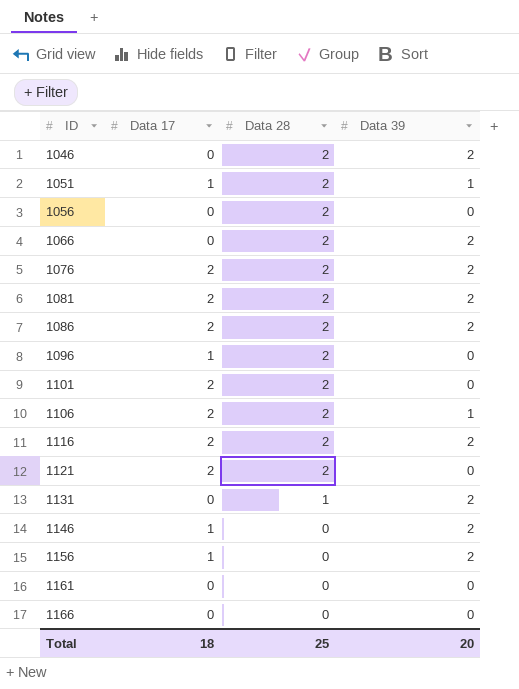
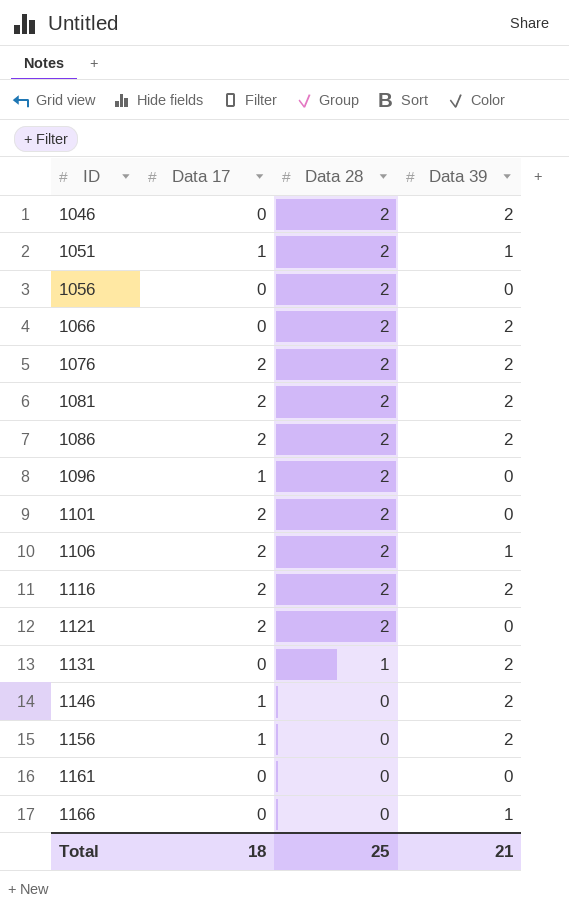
1166 | Data 39: 0 -> 1
Total | Data 39: 20 -> 21

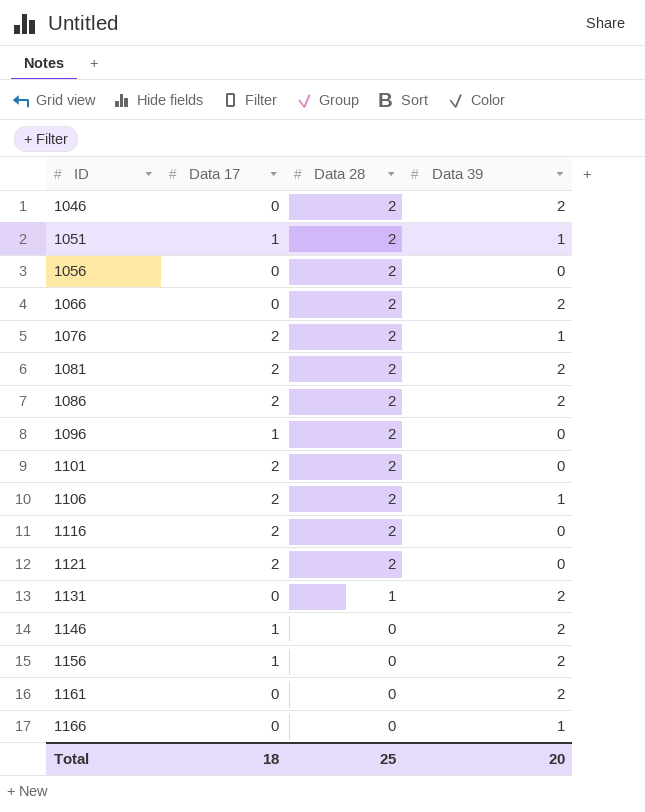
1076 | Data 39: 2 -> 1
1116 | Data 39: 2 -> 0
1161 | Data 39: 0 -> 2
Total | Data 39: 21 -> 20

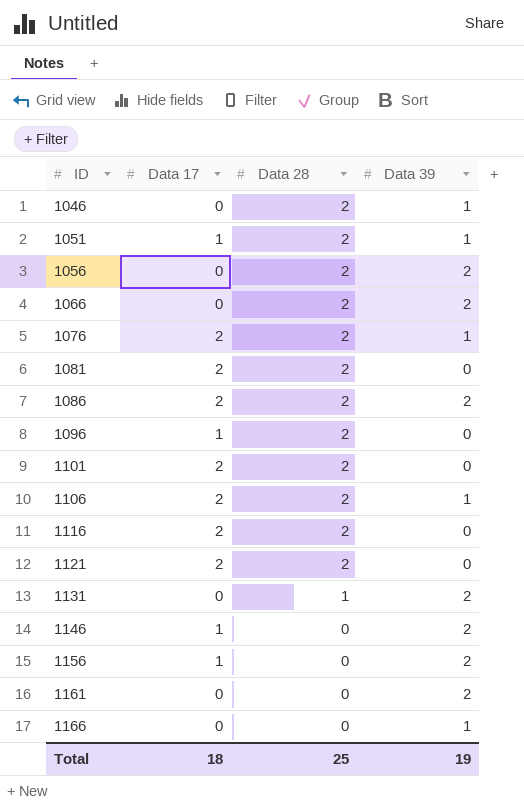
1046 | Data 39: 2 -> 1
1056 | Data 39: 0 -> 2
1081 | Data 39: 2 -> 0
Total | Data 39: 20 -> 19

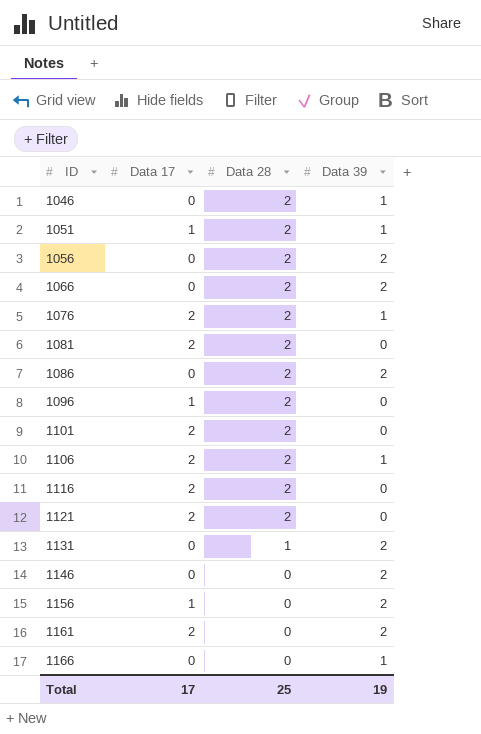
1086 | Data 17: 2 -> 0
1146 | Data 17: 1 -> 0
1161 | Data 17: 0 -> 2
Total | Data 17: 18 -> 17

